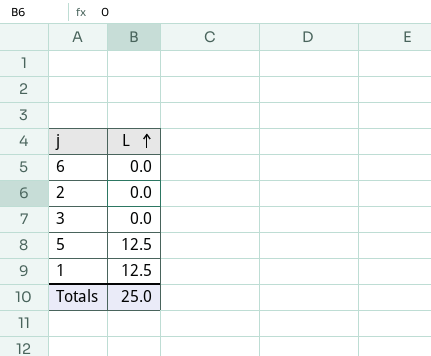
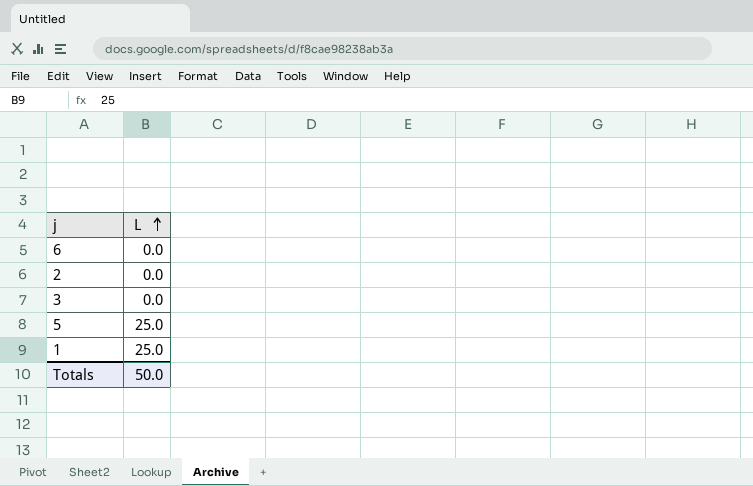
5 | L: 12.5 -> 25.0
1 | L: 12.5 -> 25.0
Totals | L: 25.0 -> 50.0

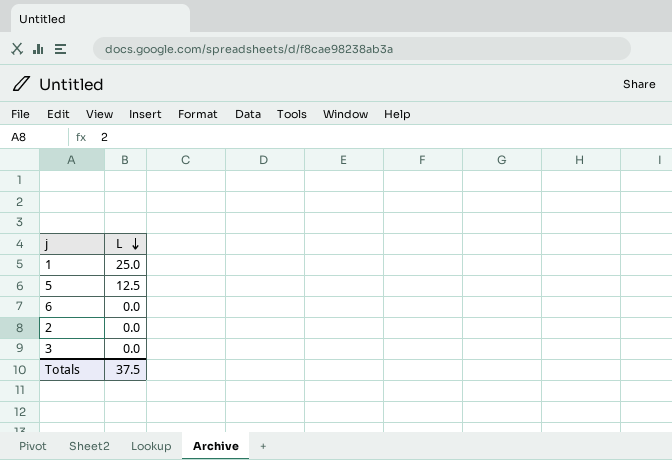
row order: L ascending -> L descending
5 | L: 25.0 -> 12.5
Totals | L: 50.0 -> 37.5

